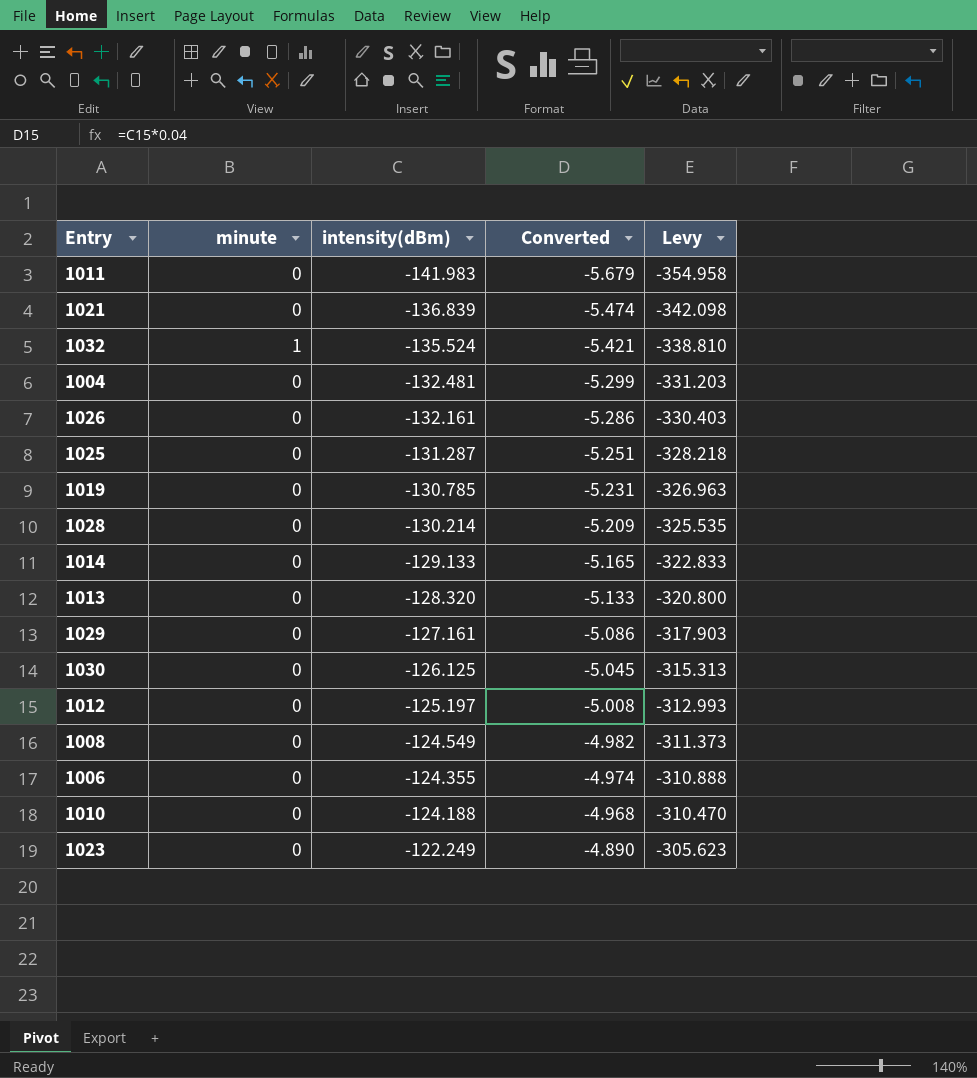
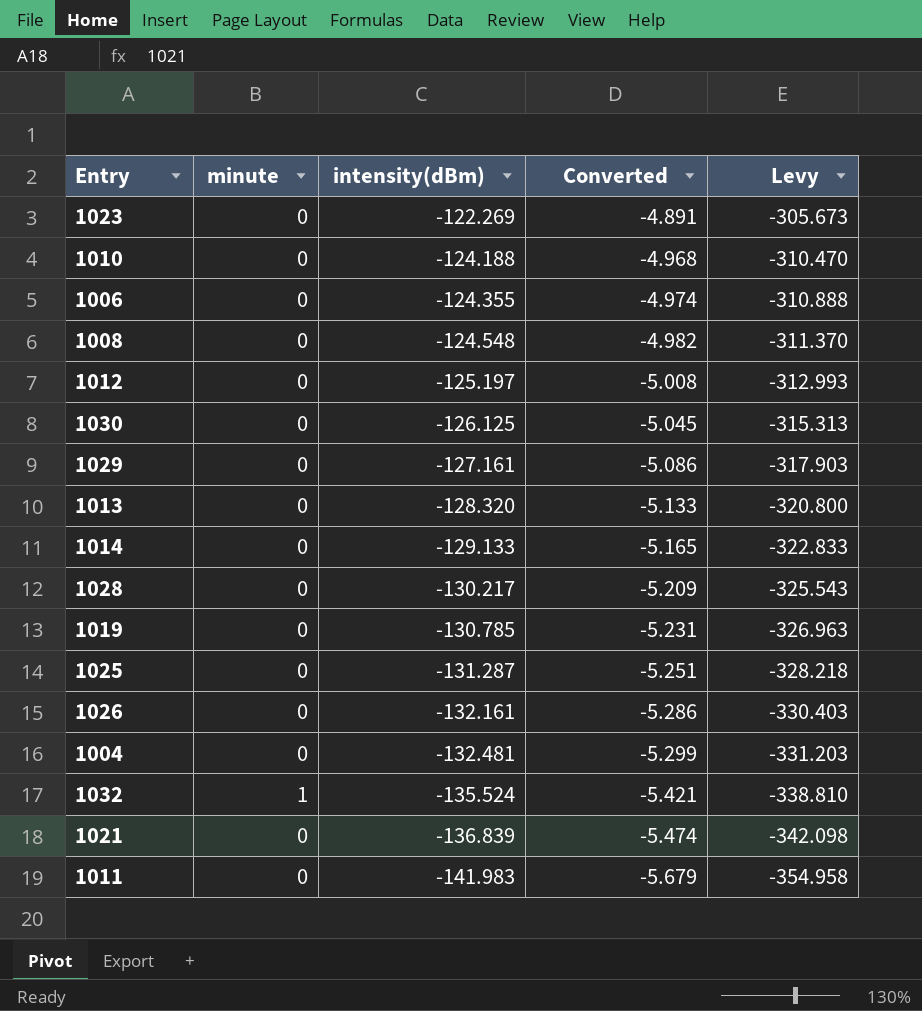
row order: intensity(dBm) ascending -> intensity(dBm) descending
1023 | intensity(dBm): -122.249 -> -122.269
1023 | Converted: -4.890 -> -4.891
1023 | Levy: -305.623 -> -305.673
1008 | intensity(dBm): -124.549 -> -124.548
1008 | Levy: -311.373 -> -311.370
1028 | intensity(dBm): -130.214 -> -130.217
1028 | Levy: -325.535 -> -325.543

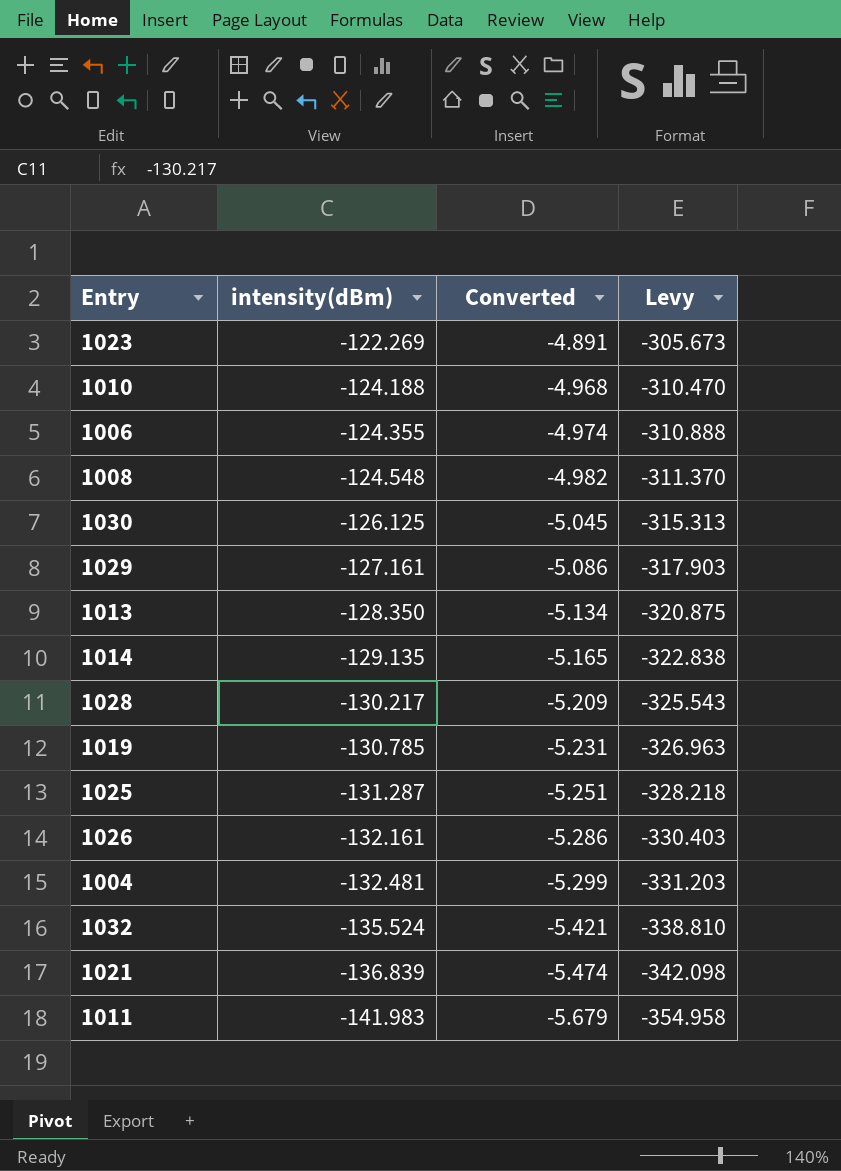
column minute | position: 2 -> none
row 1012: 0 | -125.197 | -5.008 | -312.993 -> none
1013 | intensity(dBm): -128.320 -> -128.350
1013 | Converted: -5.133 -> -5.134
1013 | Levy: -320.800 -> -320.875
1014 | intensity(dBm): -129.133 -> -129.135
1014 | Levy: -322.833 -> -322.838

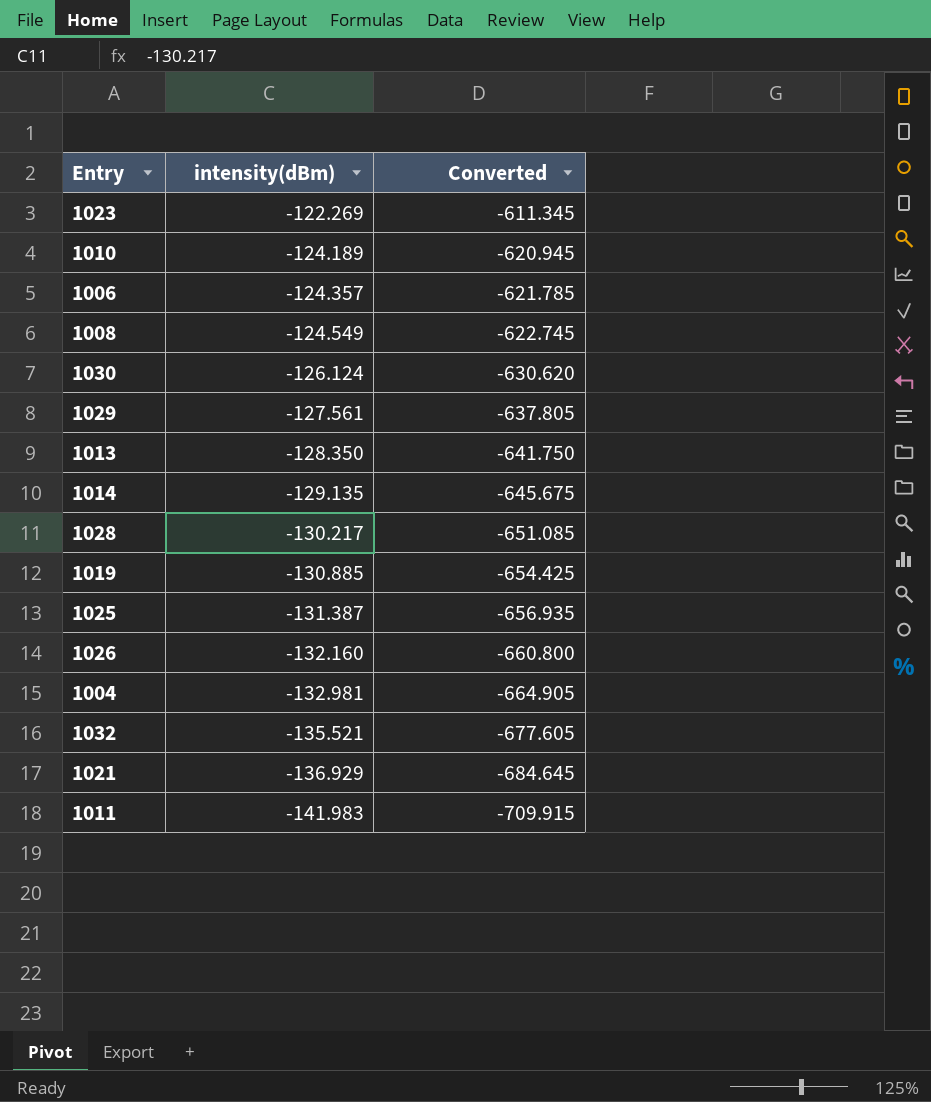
column Levy | formula: [intensity(dBm)] * 2.5 -> none
column Converted | formula: [intensity(dBm)] * 0.04 -> [intensity(dBm)] * 5
1010 | intensity(dBm): -124.188 -> -124.189
1006 | intensity(dBm): -124.355 -> -124.357
1008 | intensity(dBm): -124.548 -> -124.549
1030 | intensity(dBm): -126.125 -> -126.124
1029 | intensity(dBm): -127.161 -> -127.561
1019 | intensity(dBm): -130.785 -> -130.885
1025 | intensity(dBm): -131.287 -> -131.387
1026 | intensity(dBm): -132.161 -> -132.160
1004 | intensity(dBm): -132.481 -> -132.981
1032 | intensity(dBm): -135.524 -> -135.521
1021 | intensity(dBm): -136.839 -> -136.929

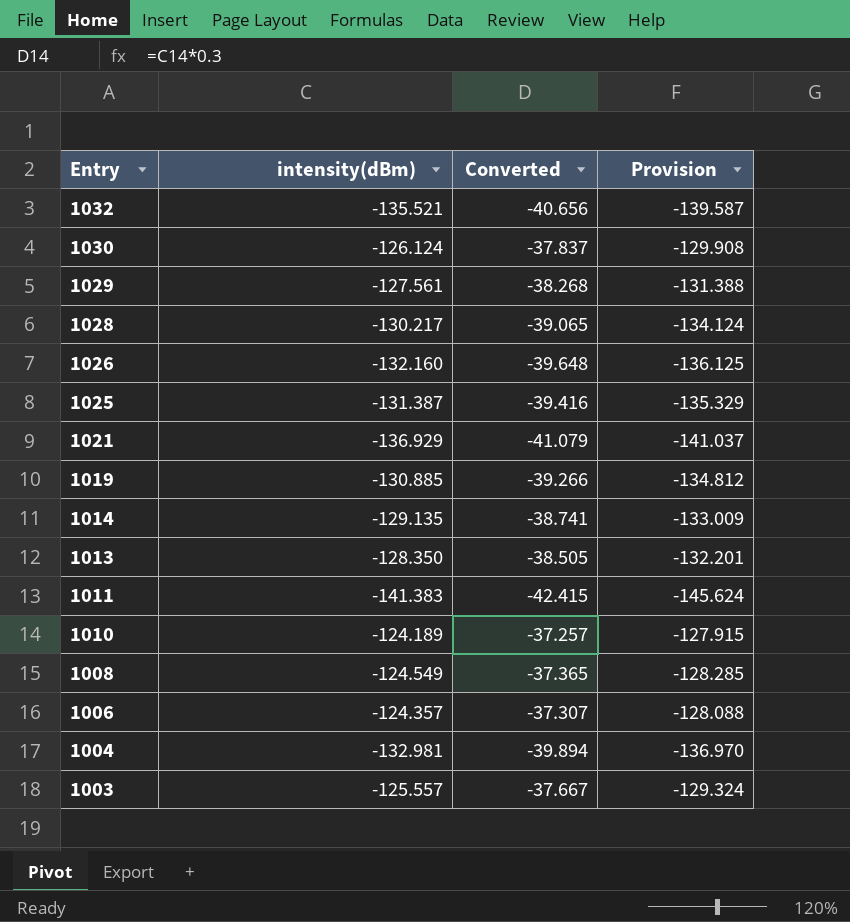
row order: intensity(dBm) descending -> Entry descending
column Converted | formula: [intensity(dBm)] * 5 -> [intensity(dBm)] * 0.3
column Provision | formula: none -> [intensity(dBm)] * 1.03
row 1023: -122.269 | -611.345 -> none
1011 | intensity(dBm): -141.983 -> -141.383
row 1003: none -> -125.557 | -37.667 | -129.324

